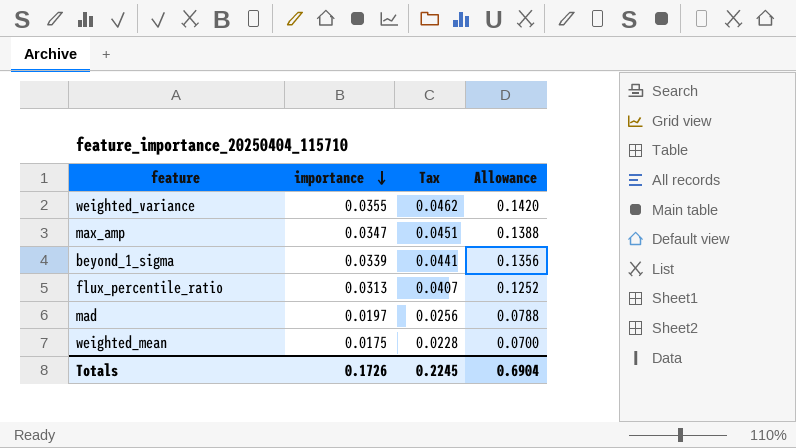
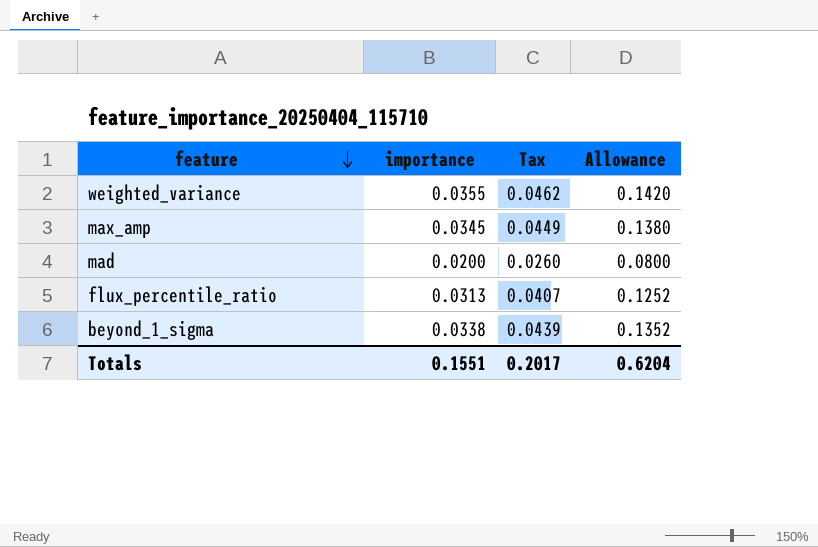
row order: importance descending -> feature descending
row weighted_mean: 0.0175 | 0.0228 | 0.0700 -> none
max_amp | importance: 0.0347 -> 0.0345
max_amp | Tax: 0.0451 -> 0.0449
max_amp | Allowance: 0.1388 -> 0.1380
mad | importance: 0.0197 -> 0.0200
mad | Tax: 0.0256 -> 0.0260
mad | Allowance: 0.0788 -> 0.0800
beyond_1_sigma | importance: 0.0339 -> 0.0338
beyond_1_sigma | Tax: 0.0441 -> 0.0439
beyond_1_sigma | Allowance: 0.1356 -> 0.1352
Totals | importance: 0.1726 -> 0.1551
Totals | Tax: 0.2245 -> 0.2017
Totals | Allowance: 0.6904 -> 0.6204

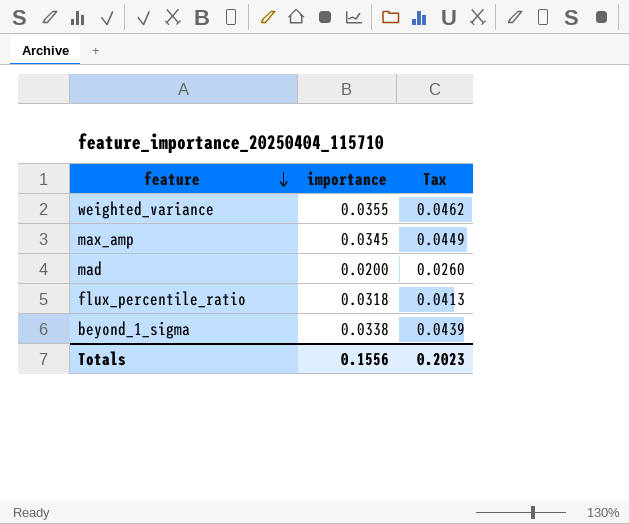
column Allowance | formula: [importance] * 4 -> none
flux_percentile_ratio | importance: 0.0313 -> 0.0318
flux_percentile_ratio | Tax: 0.0407 -> 0.0413
Totals | importance: 0.1551 -> 0.1556
Totals | Tax: 0.2017 -> 0.2023

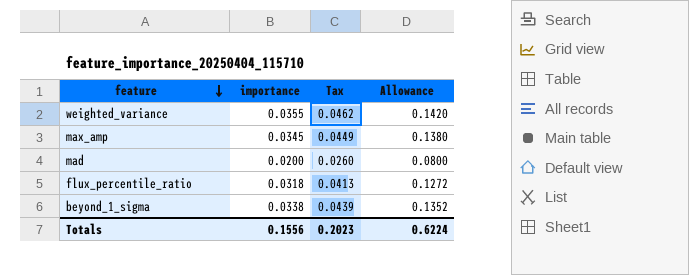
column Allowance | formula: none -> [importance] * 4

